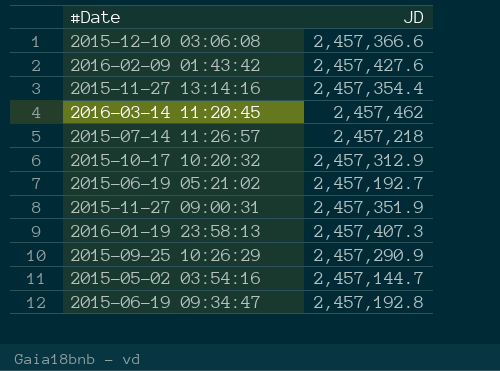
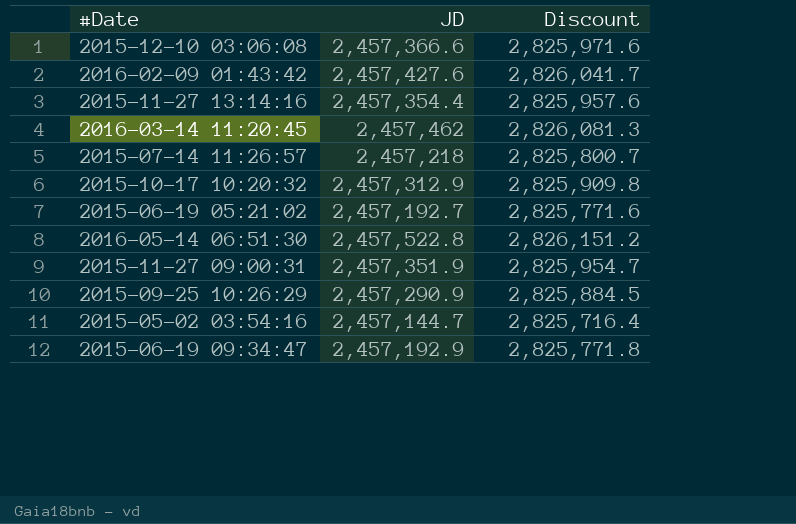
column Discount | formula: none -> [JD] * 1.15
row 2016-01-19 23:58:13: 2,457,407.3 -> none
row 2016-05-14 06:51:30: none -> 2,457,522.8 | 2,826,151.2
2015-06-19 09:34:47 | JD: 2,457,192.8 -> 2,457,192.9

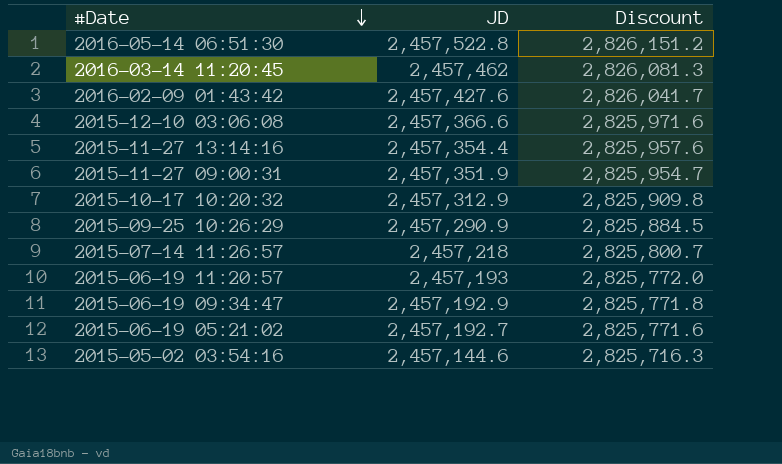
row order: none -> #Date descending
row 2015-06-19 11:20:57: none -> 2,457,193 | 2,825,772.0
2015-05-02 03:54:16 | JD: 2,457,144.7 -> 2,457,144.6
2015-05-02 03:54:16 | Discount: 2,825,716.4 -> 2,825,716.3

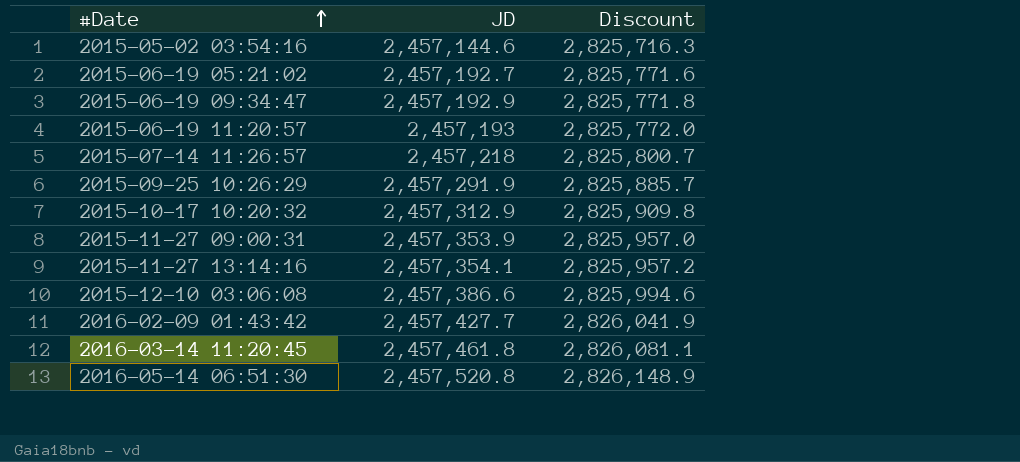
row order: #Date descending -> #Date ascending
2015-09-25 10:26:29 | JD: 2,457,290.9 -> 2,457,291.9
2015-09-25 10:26:29 | Discount: 2,825,884.5 -> 2,825,885.7
2015-11-27 09:00:31 | JD: 2,457,351.9 -> 2,457,353.9
2015-11-27 09:00:31 | Discount: 2,825,954.7 -> 2,825,957.0
2015-11-27 13:14:16 | JD: 2,457,354.4 -> 2,457,354.1
2015-11-27 13:14:16 | Discount: 2,825,957.6 -> 2,825,957.2
2015-12-10 03:06:08 | JD: 2,457,366.6 -> 2,457,386.6
2015-12-10 03:06:08 | Discount: 2,825,971.6 -> 2,825,994.6
2016-02-09 01:43:42 | JD: 2,457,427.6 -> 2,457,427.7
2016-02-09 01:43:42 | Discount: 2,826,041.7 -> 2,826,041.9
2016-03-14 11:20:45 | JD: 2,457,462 -> 2,457,461.8
2016-03-14 11:20:45 | Discount: 2,826,081.3 -> 2,826,081.1
2016-05-14 06:51:30 | JD: 2,457,522.8 -> 2,457,520.8
2016-05-14 06:51:30 | Discount: 2,826,151.2 -> 2,826,148.9

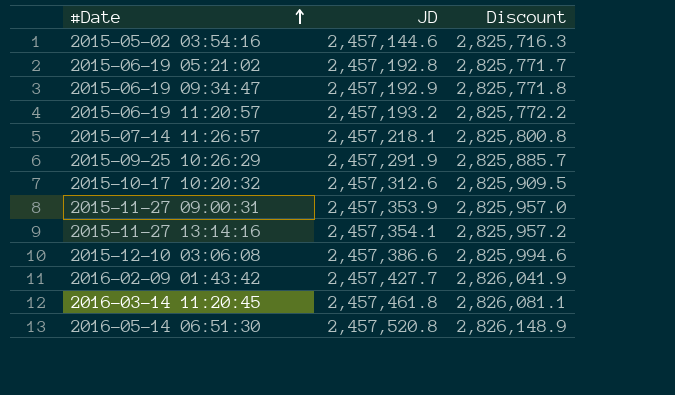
2015-06-19 05:21:02 | JD: 2,457,192.7 -> 2,457,192.8
2015-06-19 05:21:02 | Discount: 2,825,771.6 -> 2,825,771.7
2015-06-19 11:20:57 | JD: 2,457,193 -> 2,457,193.2
2015-06-19 11:20:57 | Discount: 2,825,772.0 -> 2,825,772.2
2015-07-14 11:26:57 | JD: 2,457,218 -> 2,457,218.1
2015-07-14 11:26:57 | Discount: 2,825,800.7 -> 2,825,800.8
2015-10-17 10:20:32 | JD: 2,457,312.9 -> 2,457,312.6
2015-10-17 10:20:32 | Discount: 2,825,909.8 -> 2,825,909.5

